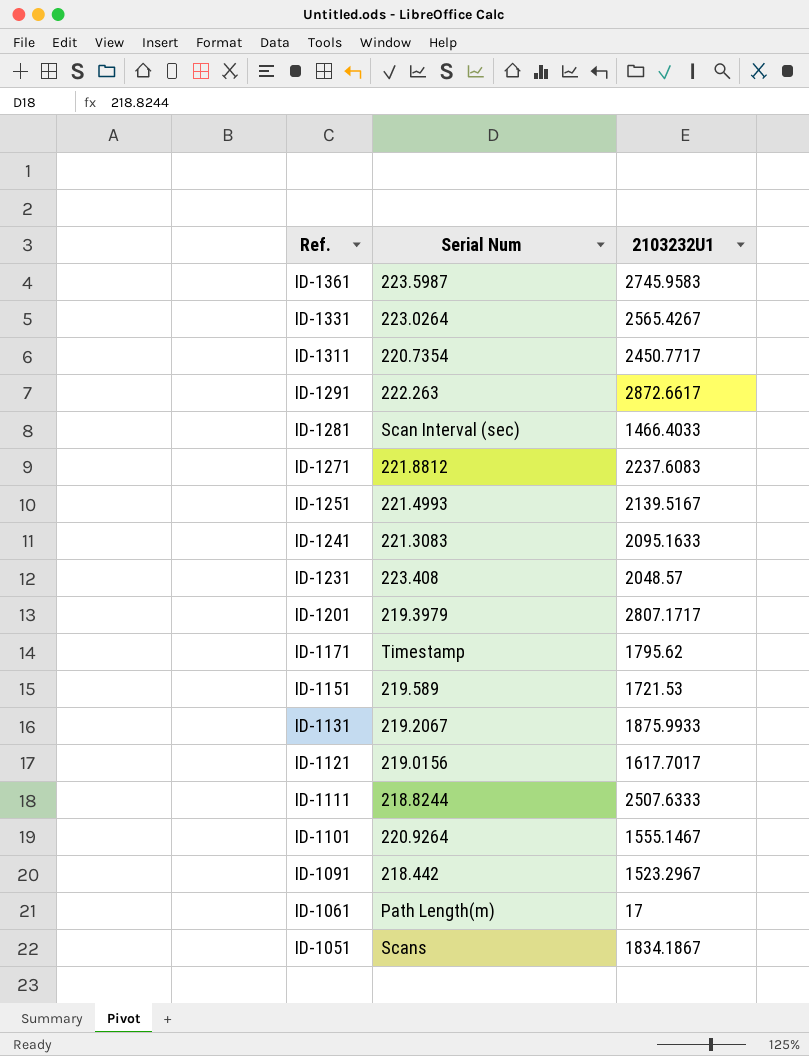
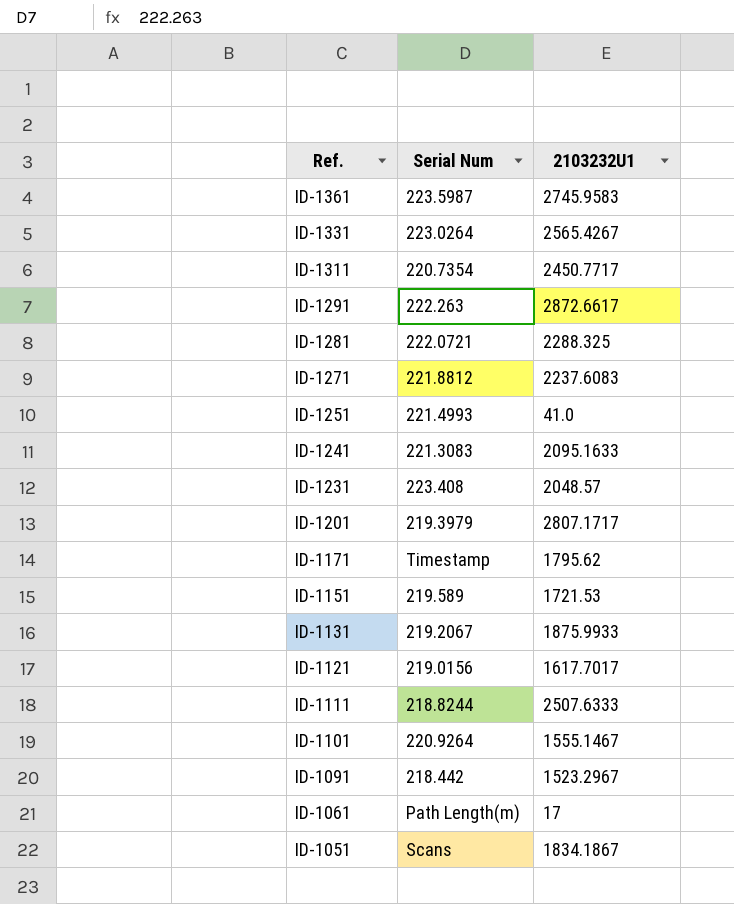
ID-1281 | Serial Num: Scan Interval (sec) -> 222.0721
ID-1281 | 2103232U1: 1466.4033 -> 2288.325
ID-1251 | 2103232U1: 2139.5167 -> 41.0

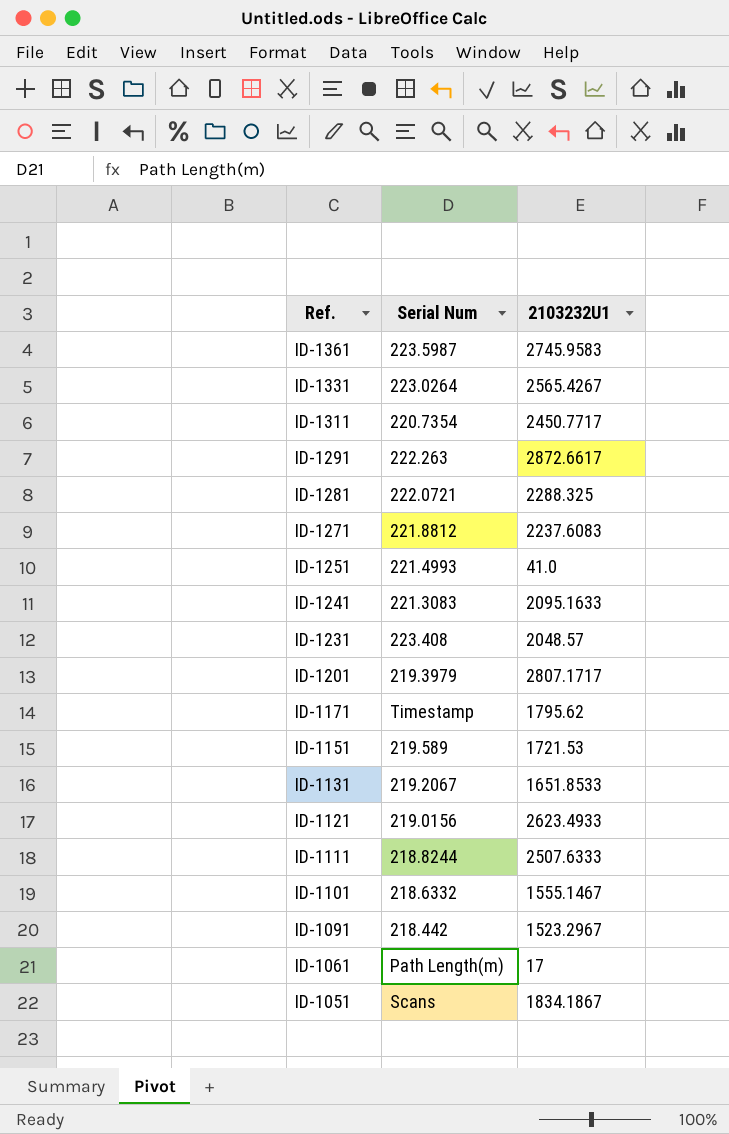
ID-1131 | 2103232U1: 1875.9933 -> 1651.8533
ID-1121 | 2103232U1: 1617.7017 -> 2623.4933
ID-1101 | Serial Num: 220.9264 -> 218.6332

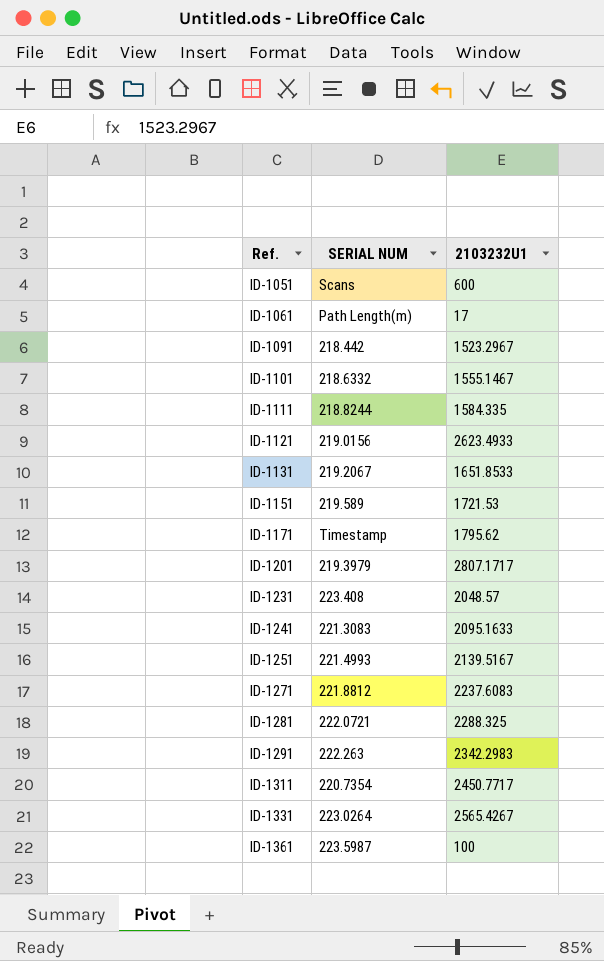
row order: Ref. descending -> Ref. ascending
column name: Serial Num -> SERIAL NUM
ID-1051 | 2103232U1: 1834.1867 -> 600
ID-1111 | 2103232U1: 2507.6333 -> 1584.335
ID-1251 | 2103232U1: 41.0 -> 2139.5167
ID-1291 | 2103232U1: 2872.6617 -> 2342.2983
ID-1361 | 2103232U1: 2745.9583 -> 100

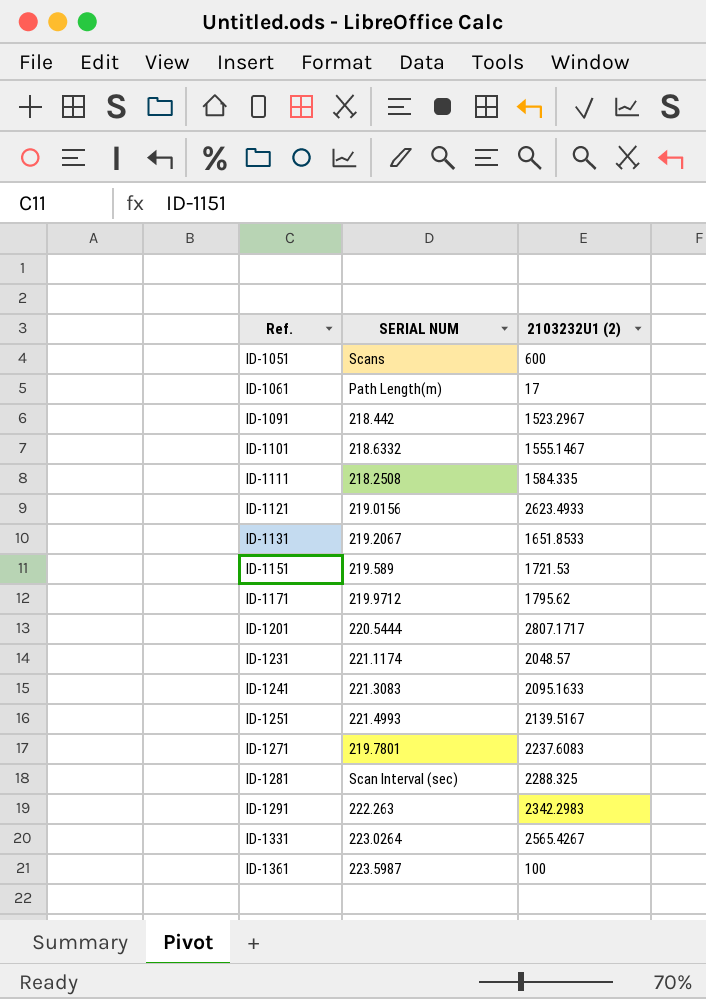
column name: 2103232U1 -> 2103232U1 (2)
row ID-1311: 220.7354 | 2450.7717 -> none
ID-1111 | SERIAL NUM: 218.8244 -> 218.2508
ID-1171 | SERIAL NUM: Timestamp -> 219.9712
ID-1201 | SERIAL NUM: 219.3979 -> 220.5444
ID-1231 | SERIAL NUM: 223.408 -> 221.1174
ID-1271 | SERIAL NUM: 221.8812 -> 219.7801
ID-1281 | SERIAL NUM: 222.0721 -> Scan Interval (sec)

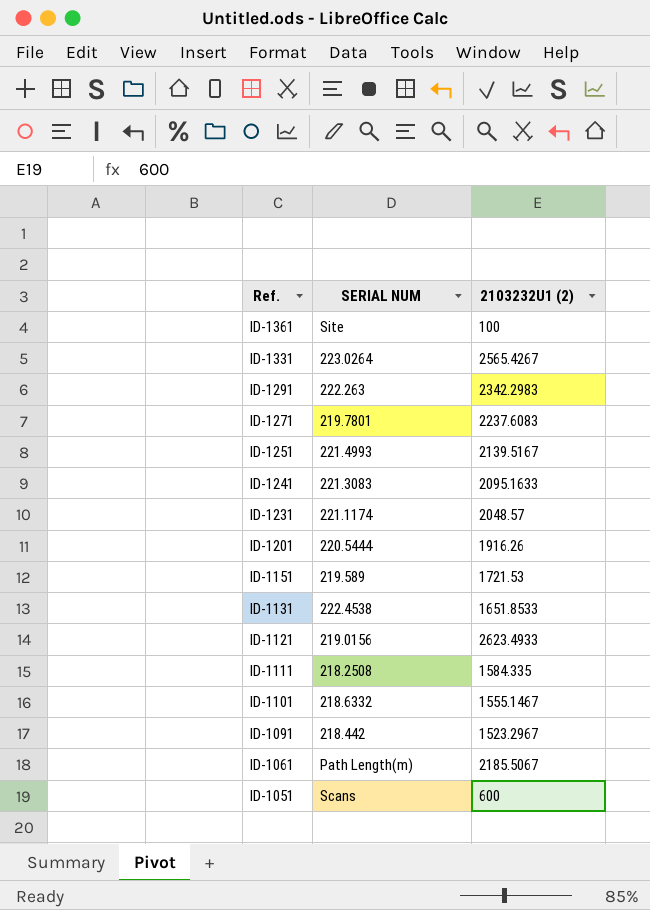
row order: Ref. ascending -> Ref. descending
row ID-1171: 219.9712 | 1795.62 -> none
row ID-1281: Scan Interval (sec) | 2288.325 -> none
ID-1361 | SERIAL NUM: 223.5987 -> Site
ID-1201 | 2103232U1 (2): 2807.1717 -> 1916.26
ID-1131 | SERIAL NUM: 219.2067 -> 222.4538
ID-1061 | 2103232U1 (2): 17 -> 2185.5067

